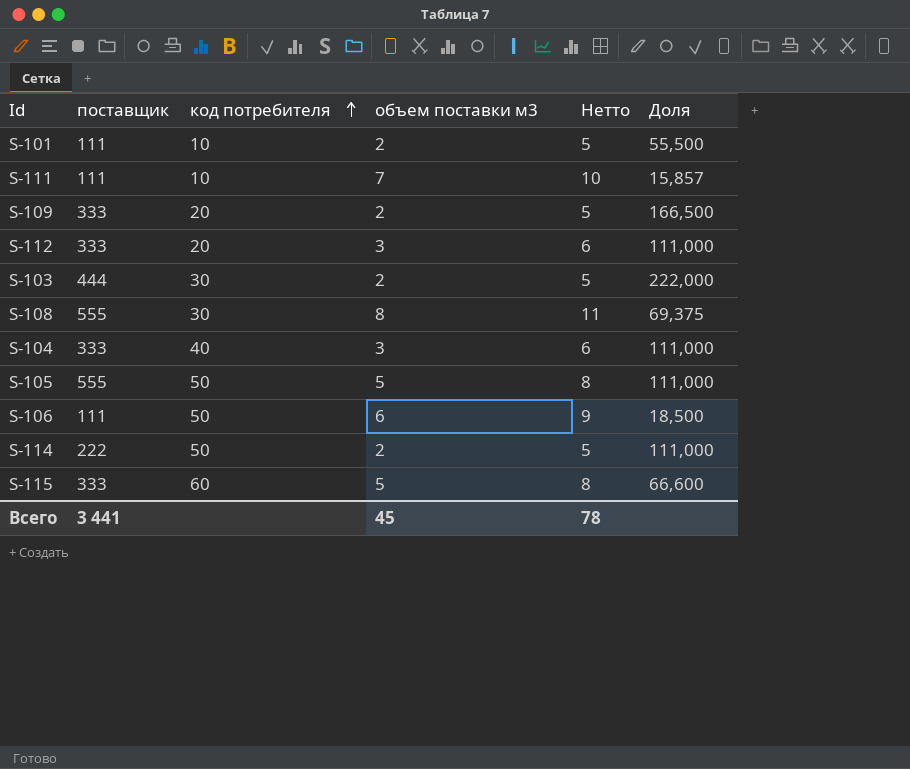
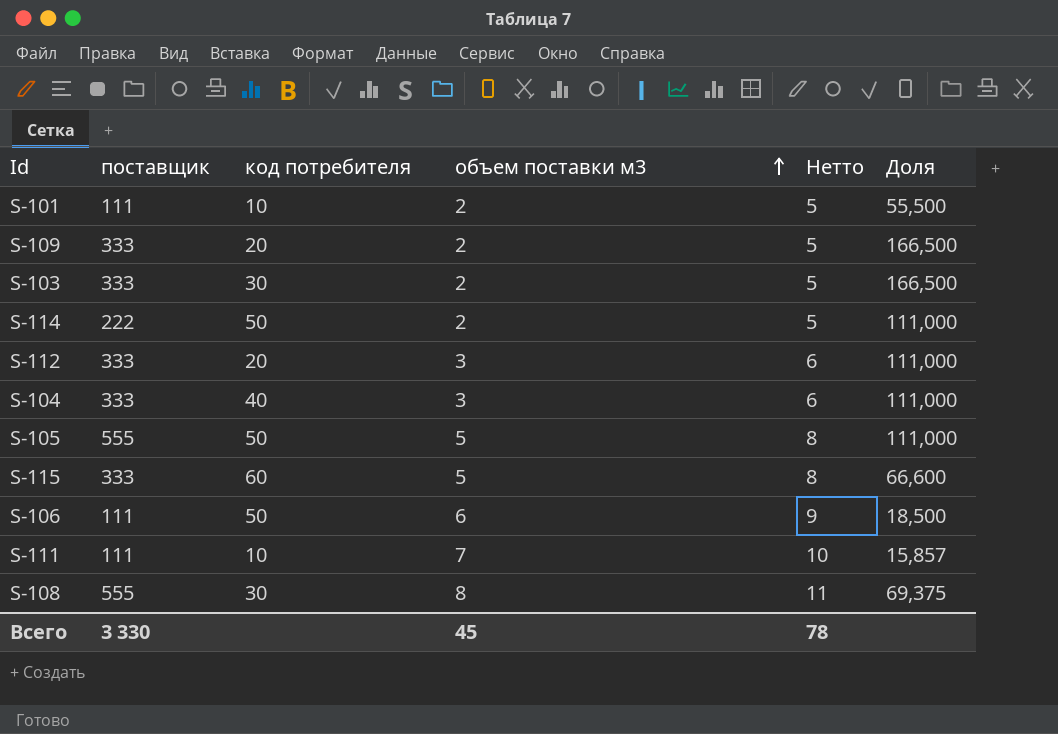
row order: код потребителя ascending -> объем поставки м3 ascending
S-103 | поставщик: 444 -> 333
S-103 | Доля: 222,000 -> 166,500
Всего | поставщик: 3 441 -> 3 330

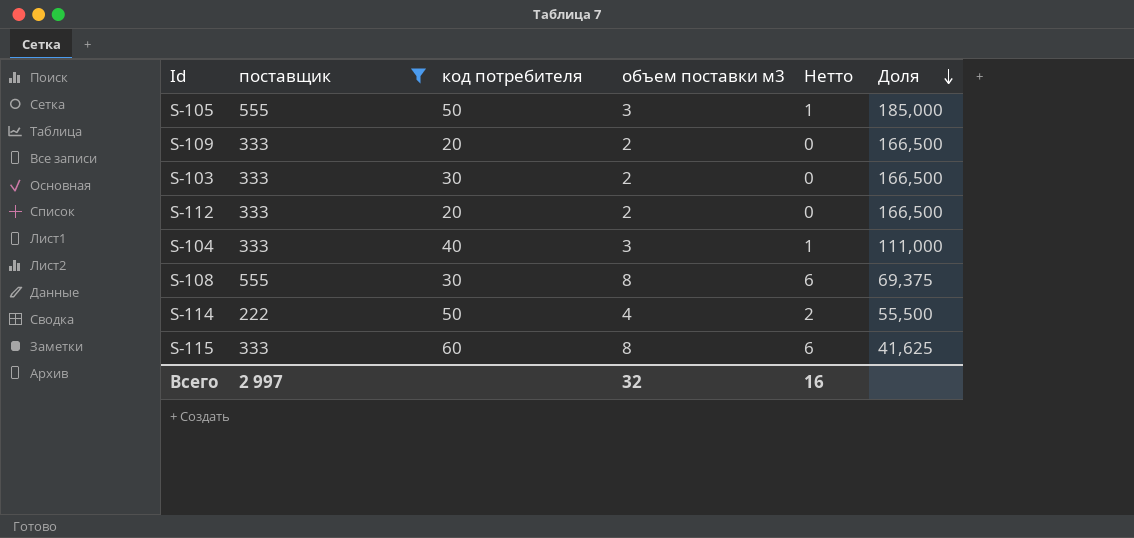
filter: none -> поставщик != 111
row order: объем поставки м3 ascending -> Доля descending
column Нетто | formula: [объем поставки м3] + 3 -> [объем поставки м3] - 2
S-105 | объем поставки м3: 5 -> 3
S-105 | Доля: 111,000 -> 185,000
S-112 | объем поставки м3: 3 -> 2
S-112 | Доля: 111,000 -> 166,500
S-114 | объем поставки м3: 2 -> 4
S-114 | Доля: 111,000 -> 55,500
S-115 | объем поставки м3: 5 -> 8
S-115 | Доля: 66,600 -> 41,625
Всего | поставщик: 3 330 -> 2 997
Всего | объем поставки м3: 45 -> 32
Всего | Нетто: 78 -> 16

